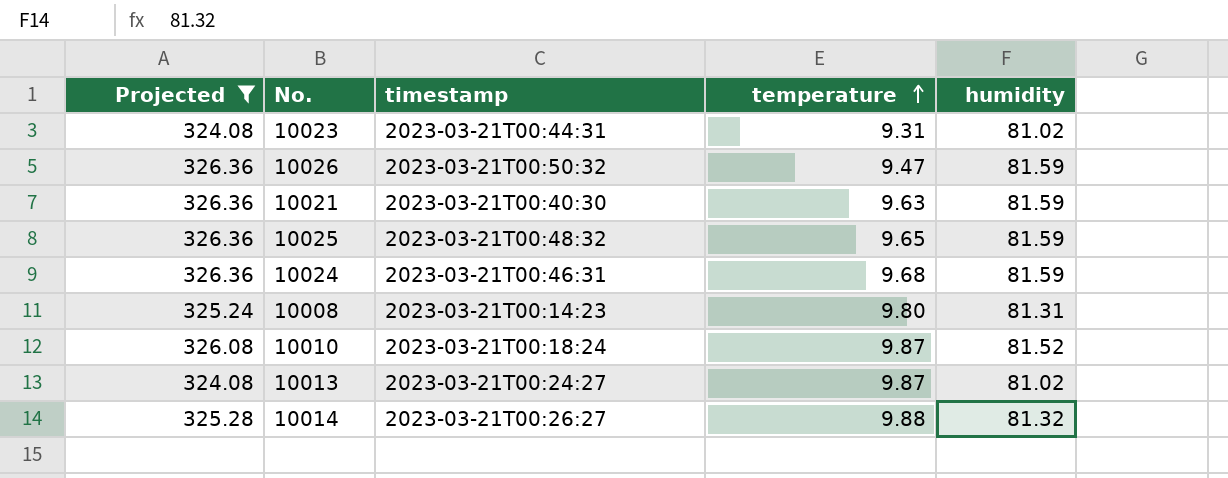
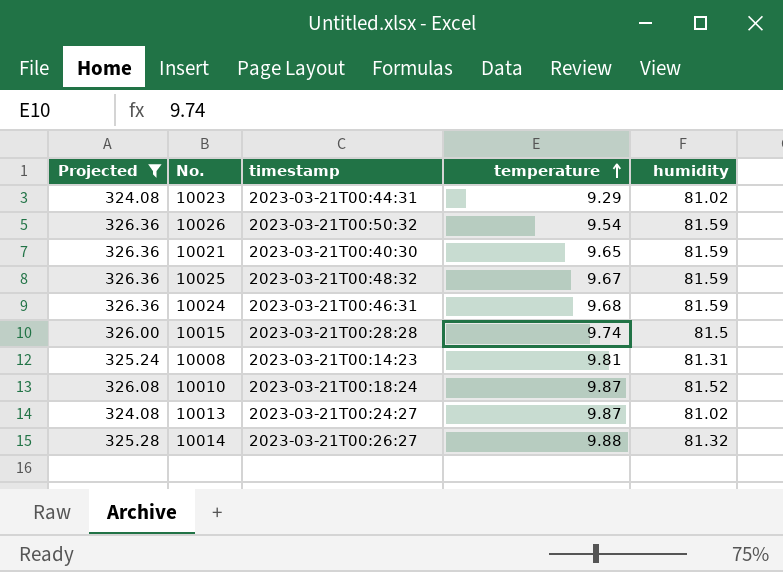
10023 | temperature: 9.31 -> 9.29
10026 | temperature: 9.47 -> 9.54
10021 | temperature: 9.63 -> 9.65
10025 | temperature: 9.65 -> 9.67
row 10015: none -> 326.00 | 2023-03-21T00:28:28 | 9.74 | 81.5
10008 | temperature: 9.80 -> 9.81

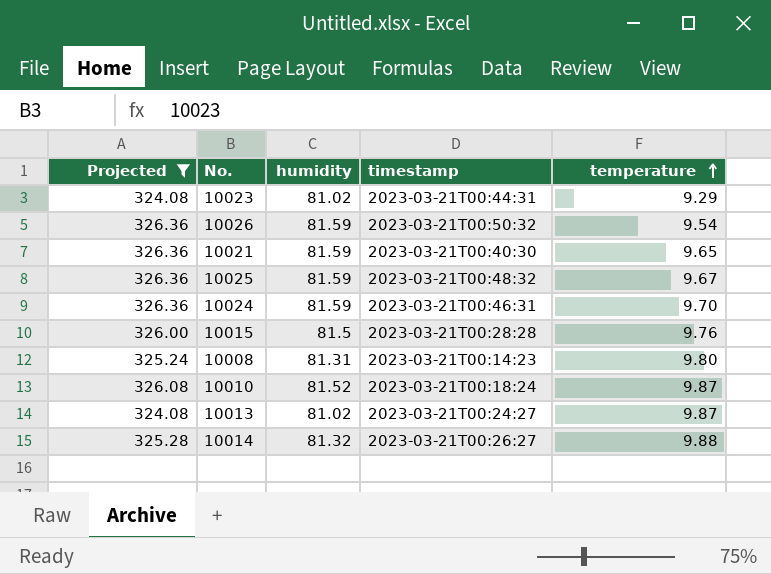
column humidity | position: 5 -> 3
10024 | temperature: 9.68 -> 9.70
10015 | temperature: 9.74 -> 9.76
10008 | temperature: 9.81 -> 9.80

